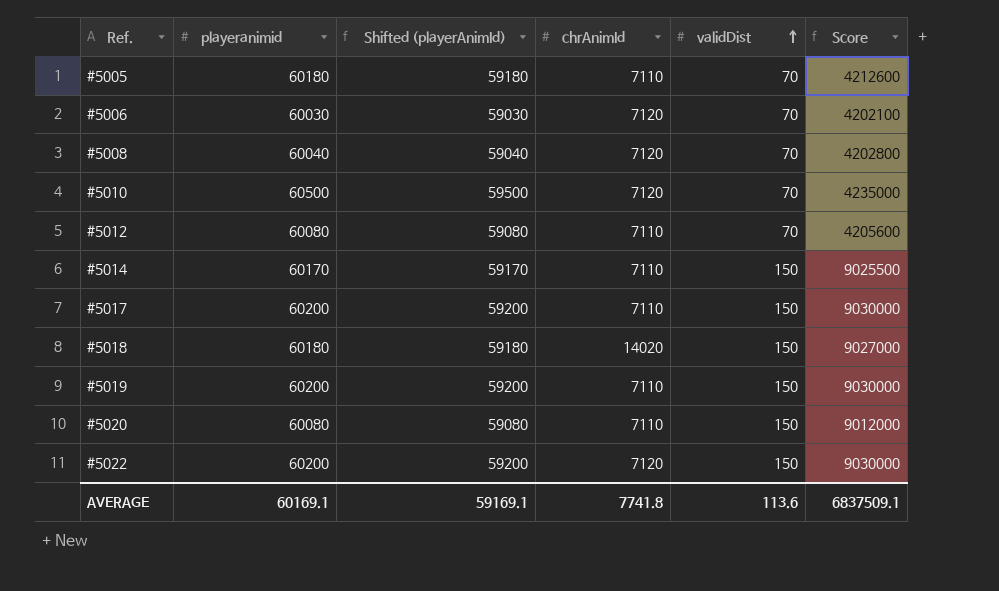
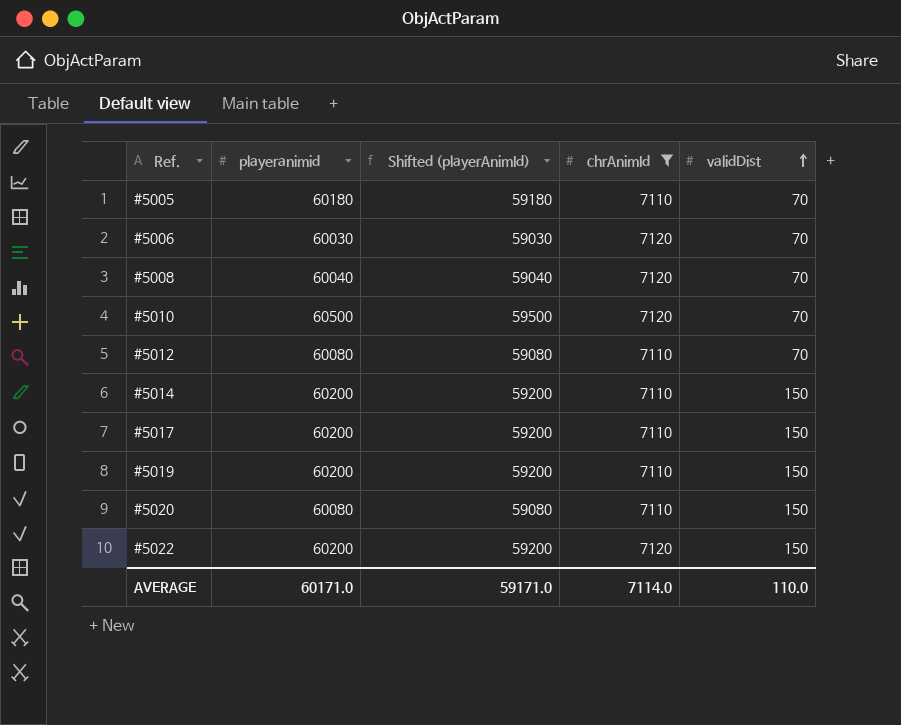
filter: none -> chrAnimId != 14020
column Score | formula: [playeranimid] * [validDist] -> none
#5014 | playeranimid: 60170 -> 60200
#5014 | Shifted (playerAnimId): 59170 -> 59200
AVERAGE | playeranimid: 60169.1 -> 60171.0
AVERAGE | Shifted (playerAnimId): 59169.1 -> 59171.0
AVERAGE | chrAnimId: 7741.8 -> 7114.0
AVERAGE | validDist: 113.6 -> 110.0

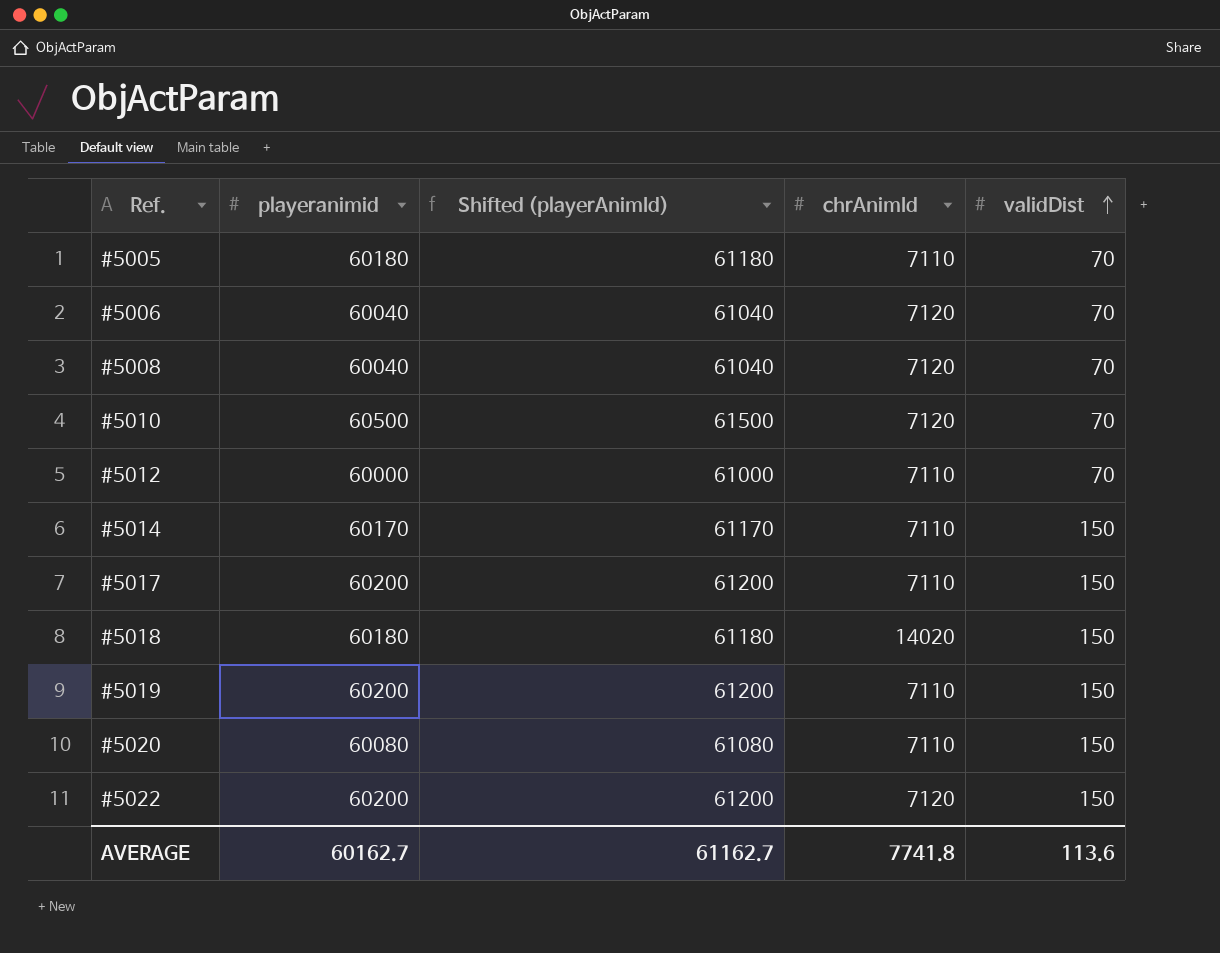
filter: chrAnimId != 14020 -> none
column Shifted (playerAnimId) | formula: [playeranimid] - 1000 -> [playeranimid] + 1000
#5006 | playeranimid: 60030 -> 60040
#5012 | playeranimid: 60080 -> 60000
#5014 | playeranimid: 60200 -> 60170
AVERAGE | playeranimid: 60171.0 -> 60162.7
AVERAGE | Shifted (playerAnimId): 59171.0 -> 61162.7
AVERAGE | chrAnimId: 7114.0 -> 7741.8
AVERAGE | validDist: 110.0 -> 113.6

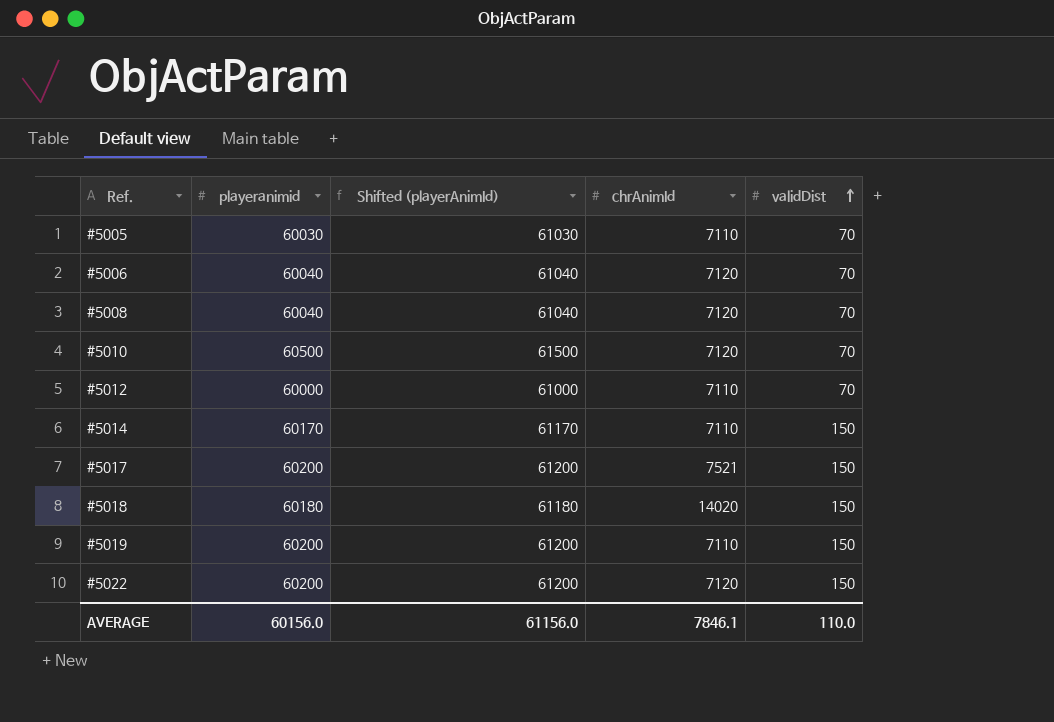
row #5020: 60080 | 61080 | 7110 | 150 -> none
#5005 | playeranimid: 60180 -> 60030
#5005 | Shifted (playerAnimId): 61180 -> 61030
#5017 | chrAnimId: 7110 -> 7521
AVERAGE | playeranimid: 60162.7 -> 60156.0
AVERAGE | Shifted (playerAnimId): 61162.7 -> 61156.0
AVERAGE | chrAnimId: 7741.8 -> 7846.1
AVERAGE | validDist: 113.6 -> 110.0

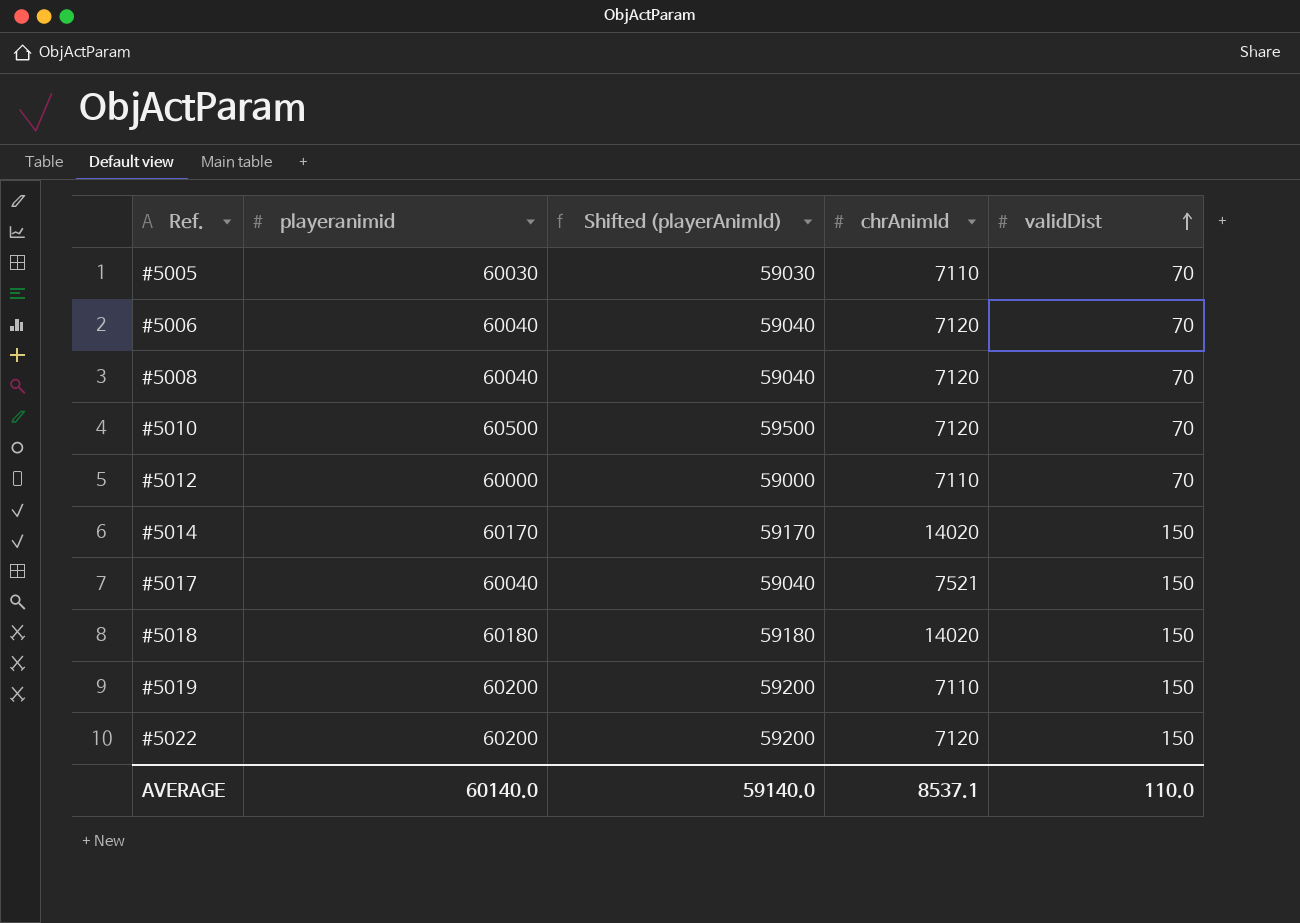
column Shifted (playerAnimId) | formula: [playeranimid] + 1000 -> [playeranimid] - 1000
#5014 | chrAnimId: 7110 -> 14020
#5017 | playeranimid: 60200 -> 60040
AVERAGE | playeranimid: 60156.0 -> 60140.0
AVERAGE | Shifted (playerAnimId): 61156.0 -> 59140.0
AVERAGE | chrAnimId: 7846.1 -> 8537.1

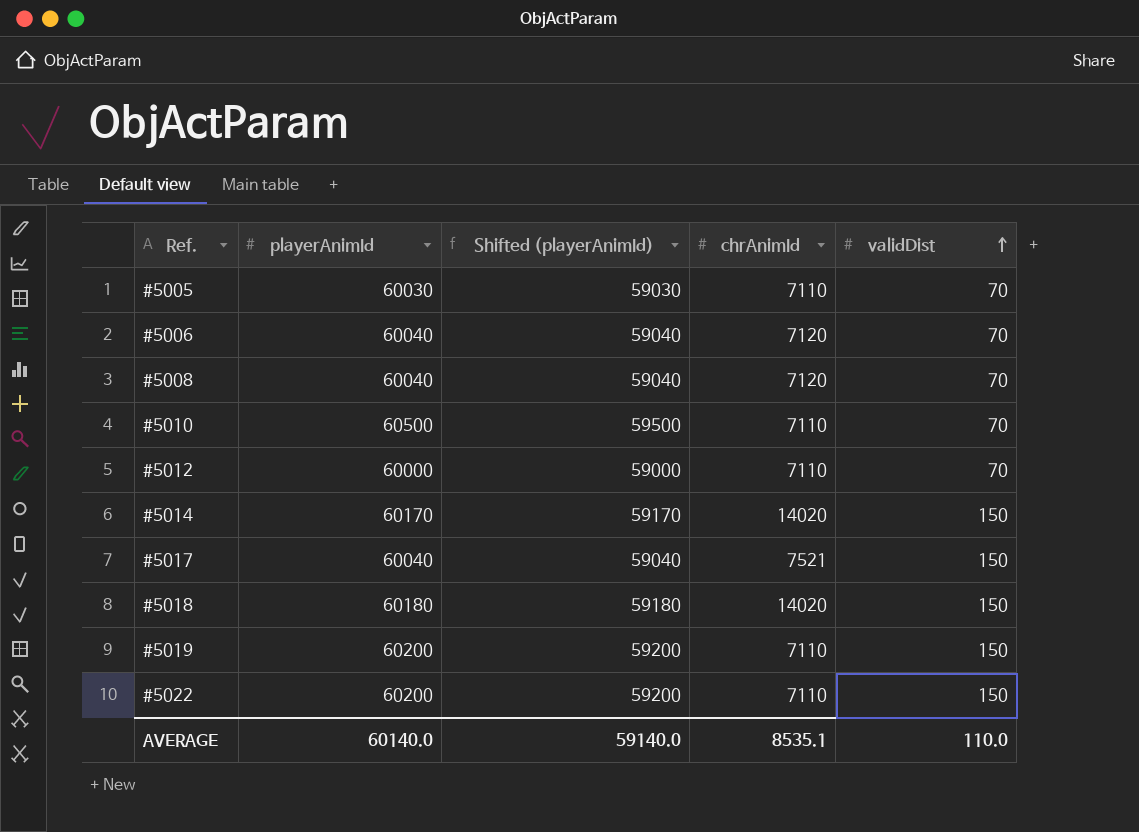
column name: playeranimid -> playerAnimId
#5010 | chrAnimId: 7120 -> 7110
#5022 | chrAnimId: 7120 -> 7110
AVERAGE | chrAnimId: 8537.1 -> 8535.1

